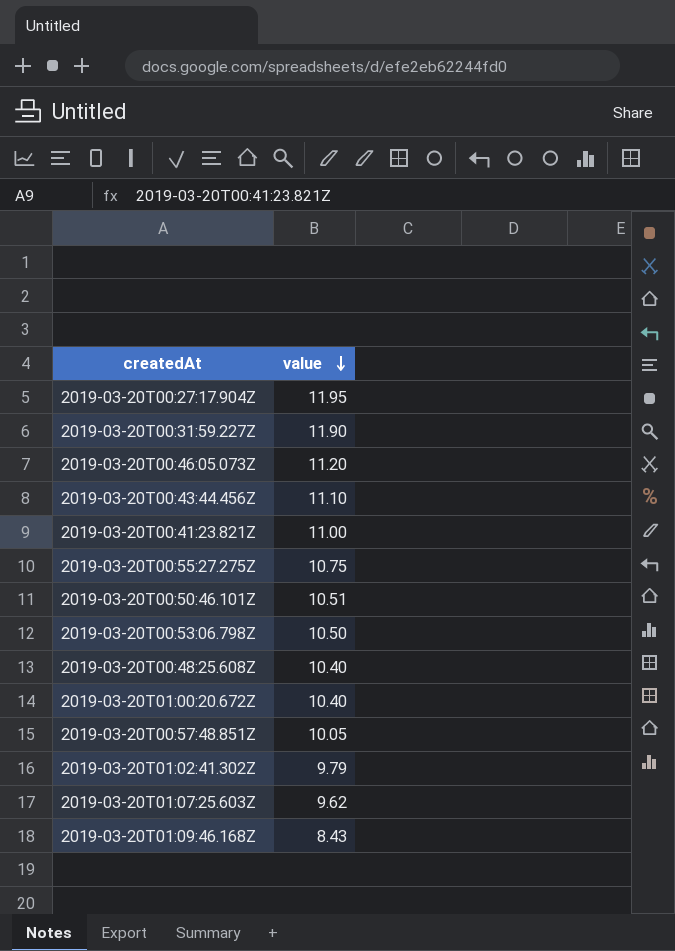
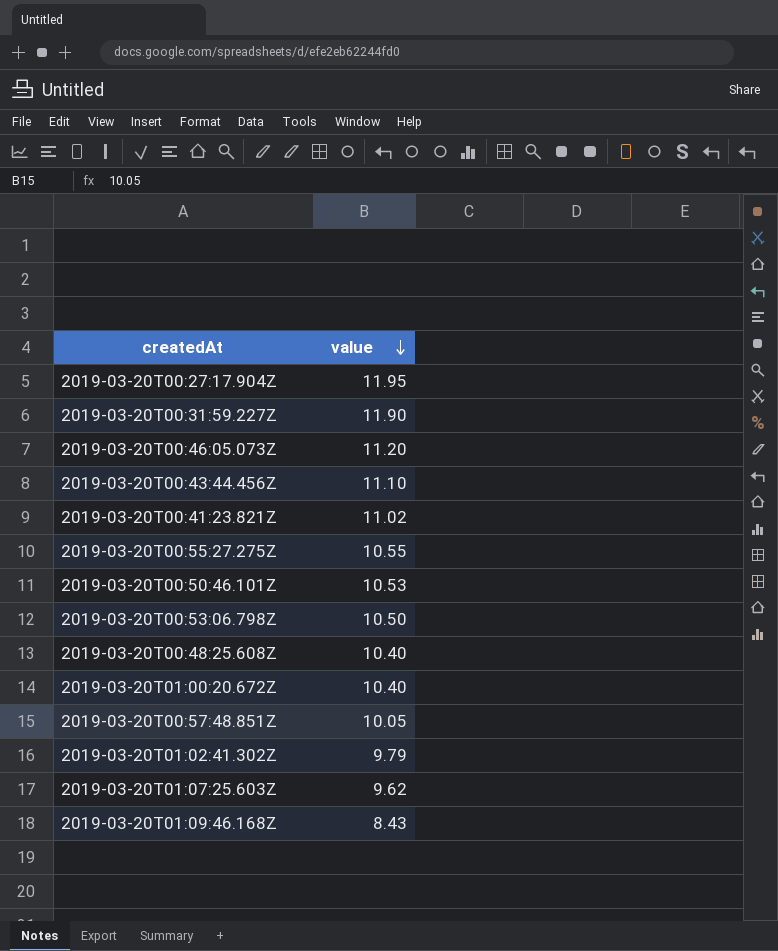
2019-03-20T00:41:23.821Z | value: 11.00 -> 11.02
2019-03-20T00:55:27.275Z | value: 10.75 -> 10.55
2019-03-20T00:50:46.101Z | value: 10.51 -> 10.53

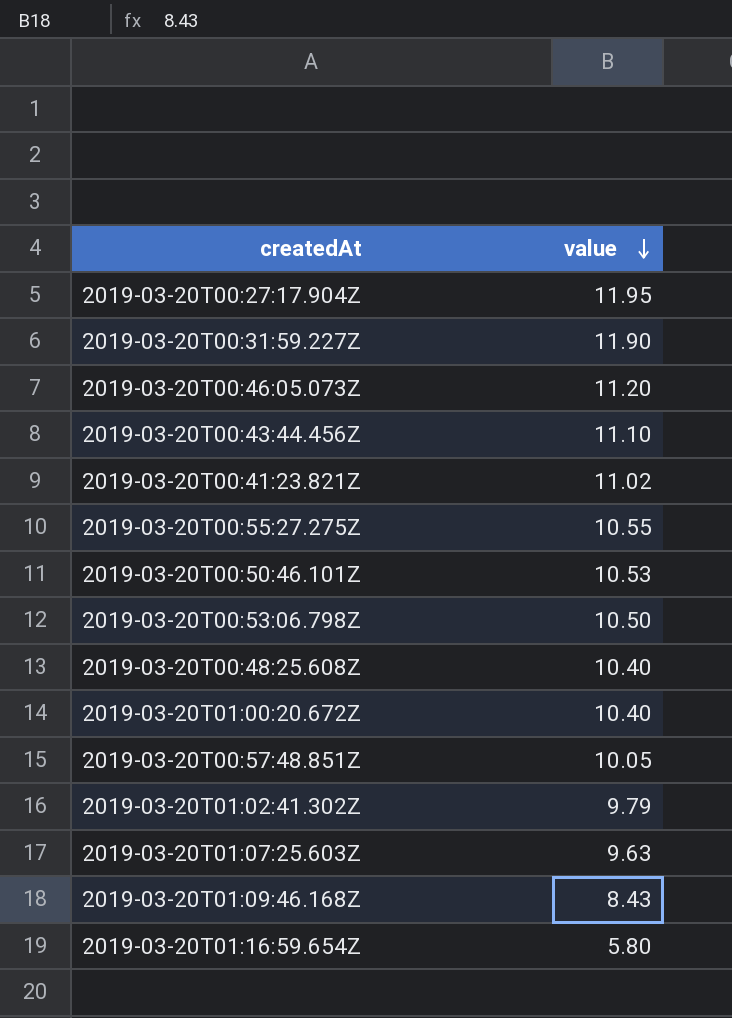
2019-03-20T01:07:25.603Z | value: 9.62 -> 9.63
row 2019-03-20T01:16:59.654Z: none -> 5.80

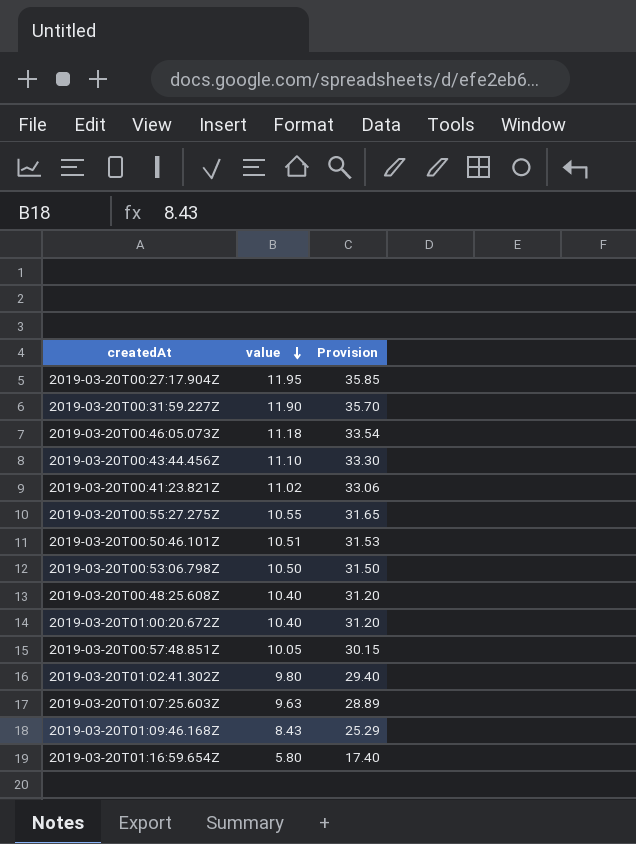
column Provision | formula: none -> [value] * 3
2019-03-20T00:46:05.073Z | value: 11.20 -> 11.18
2019-03-20T00:50:46.101Z | value: 10.53 -> 10.51
2019-03-20T01:02:41.302Z | value: 9.79 -> 9.80

